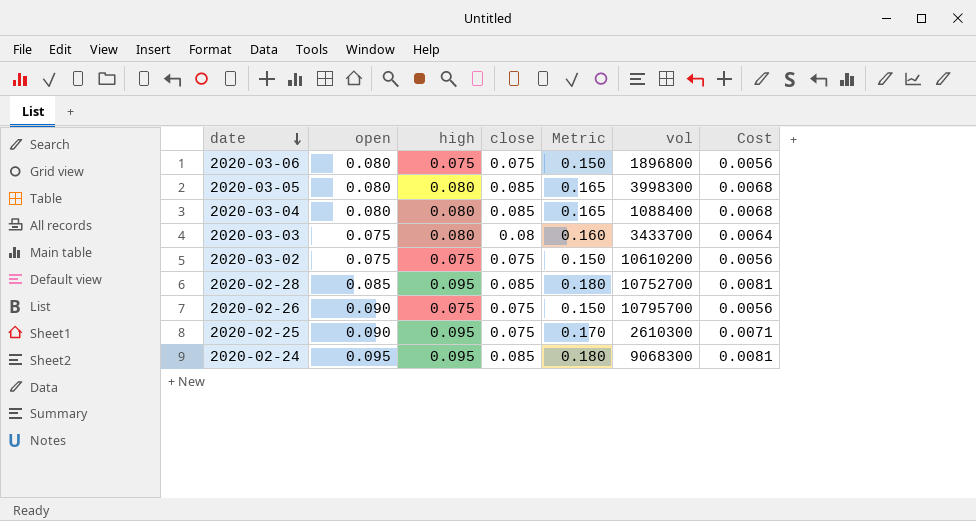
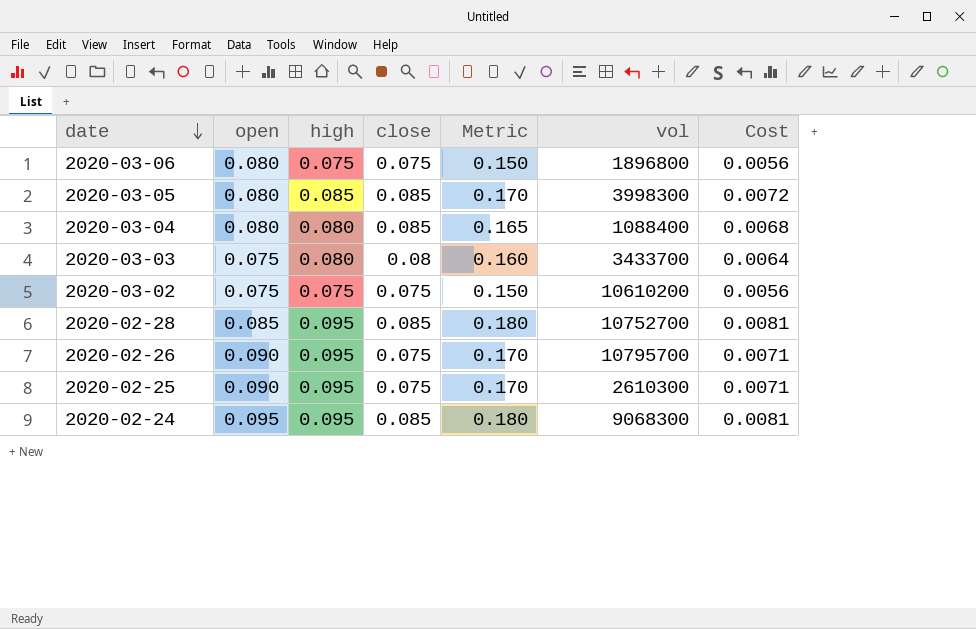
2020-03-05 | high: 0.080 -> 0.085
2020-03-05 | Metric: 0.165 -> 0.170
2020-03-05 | Cost: 0.0068 -> 0.0072
2020-02-26 | high: 0.075 -> 0.095
2020-02-26 | Metric: 0.150 -> 0.170
2020-02-26 | Cost: 0.0056 -> 0.0071

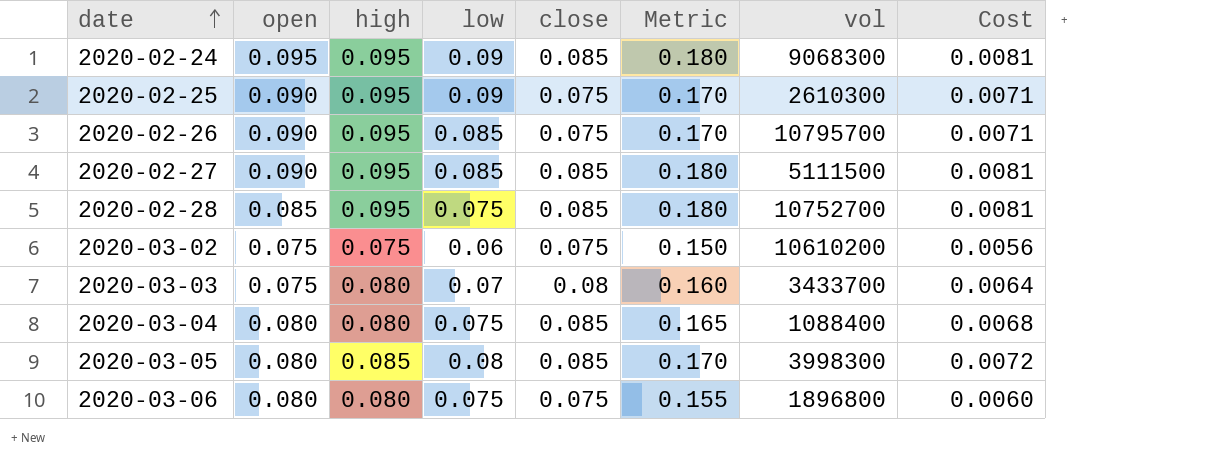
row order: date descending -> date ascending
column low | position: none -> 4
row 2020-02-27: none -> 0.090 | 0.095 | 0.085 | 0.085 | 0.180 | 5111500 | 0.0081
2020-03-06 | high: 0.075 -> 0.080
2020-03-06 | Metric: 0.150 -> 0.155
2020-03-06 | Cost: 0.0056 -> 0.0060

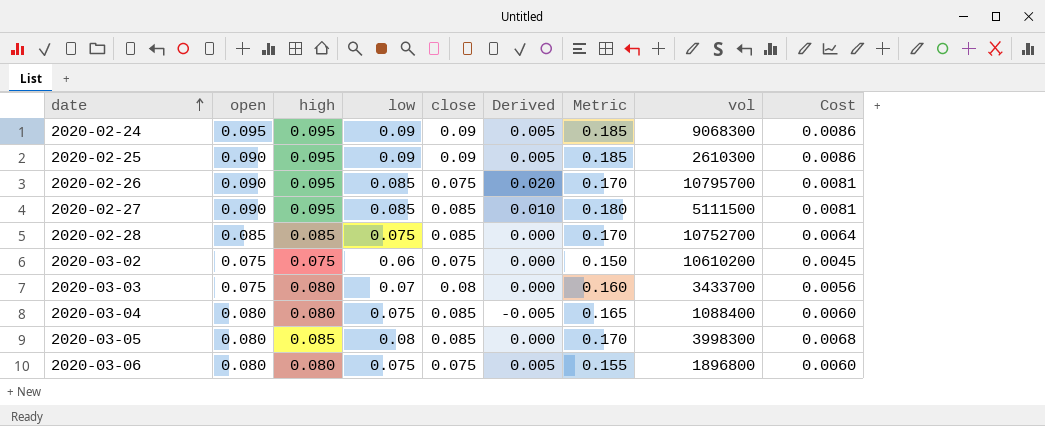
column Derived | formula: none -> [high] - [close]
column Cost | formula: [high] * [close] -> [high] * [low]
2020-02-24 | close: 0.085 -> 0.09
2020-02-24 | Metric: 0.180 -> 0.185
2020-02-25 | close: 0.075 -> 0.09
2020-02-25 | Metric: 0.170 -> 0.185
2020-02-28 | high: 0.095 -> 0.085
2020-02-28 | Metric: 0.180 -> 0.170

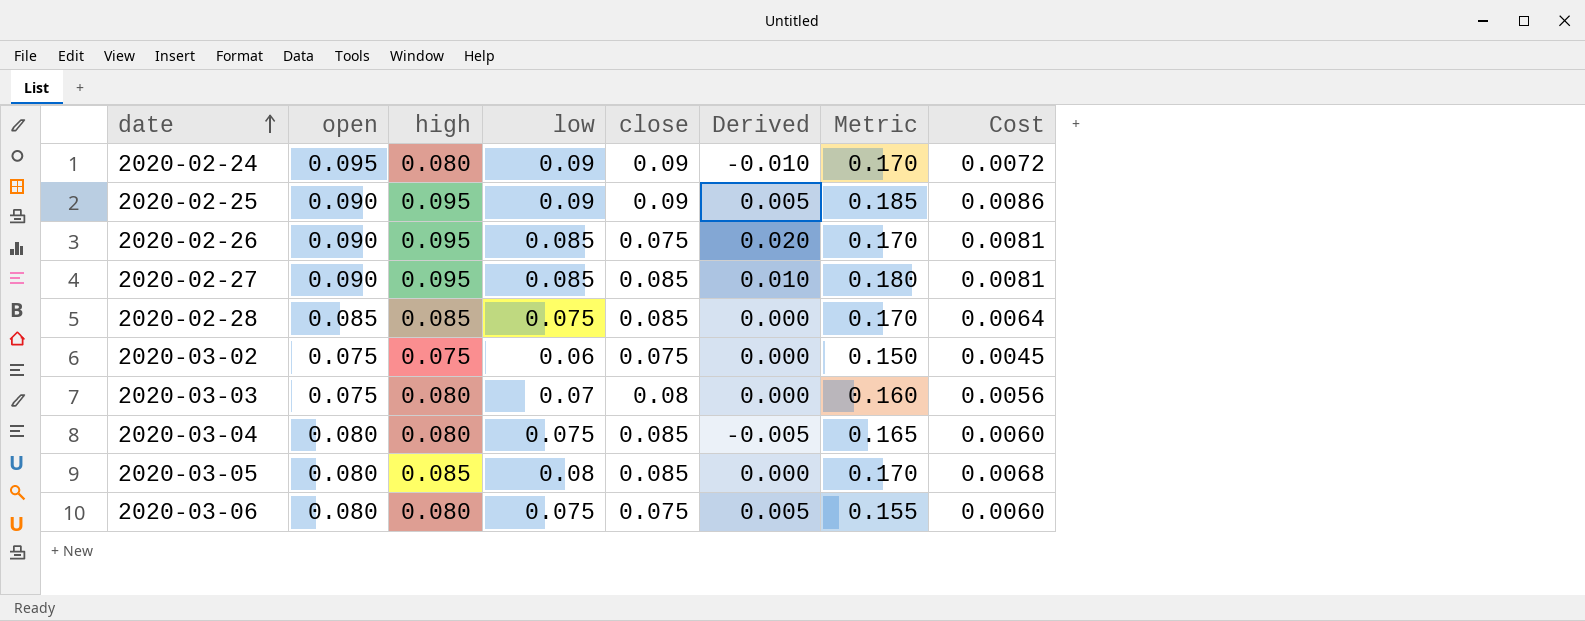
column vol | position: 8 -> none
2020-02-24 | high: 0.095 -> 0.080
2020-02-24 | Derived: 0.005 -> -0.010
2020-02-24 | Metric: 0.185 -> 0.170
2020-02-24 | Cost: 0.0086 -> 0.0072

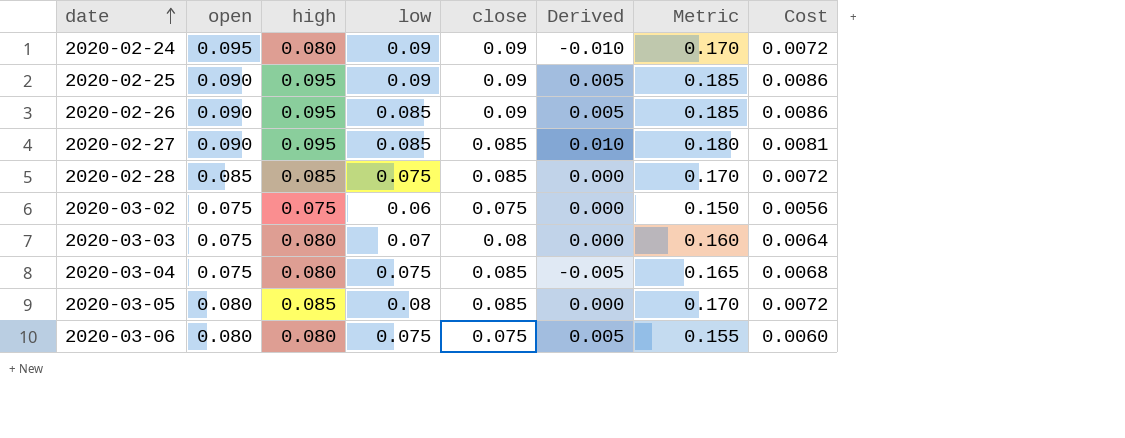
column Cost | formula: [high] * [low] -> [high] * [close]
2020-02-26 | close: 0.075 -> 0.09
2020-02-26 | Derived: 0.020 -> 0.005
2020-02-26 | Metric: 0.170 -> 0.185
2020-03-04 | open: 0.080 -> 0.075

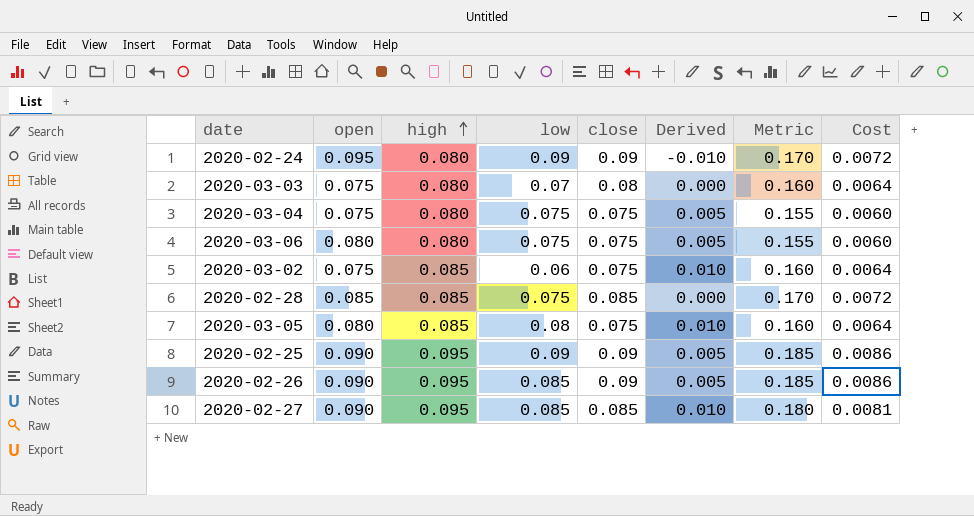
row order: date ascending -> high ascending
2020-03-04 | close: 0.085 -> 0.075
2020-03-04 | Derived: -0.005 -> 0.005
2020-03-04 | Metric: 0.165 -> 0.155
2020-03-04 | Cost: 0.0068 -> 0.0060
2020-03-02 | high: 0.075 -> 0.085
2020-03-02 | Derived: 0.000 -> 0.010
2020-03-02 | Metric: 0.150 -> 0.160
2020-03-02 | Cost: 0.0056 -> 0.0064
2020-03-05 | close: 0.085 -> 0.075
2020-03-05 | Derived: 0.000 -> 0.010
2020-03-05 | Metric: 0.170 -> 0.160
2020-03-05 | Cost: 0.0072 -> 0.0064

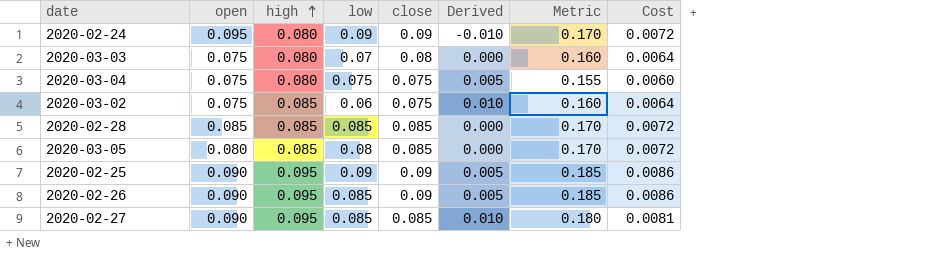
row 2020-03-06: 0.080 | 0.080 | 0.075 | 0.075 | 0.005 | 0.155 | 0.0060 -> none
2020-02-28 | low: 0.075 -> 0.085
2020-03-05 | close: 0.075 -> 0.085
2020-03-05 | Derived: 0.010 -> 0.000
2020-03-05 | Metric: 0.160 -> 0.170
2020-03-05 | Cost: 0.0064 -> 0.0072

